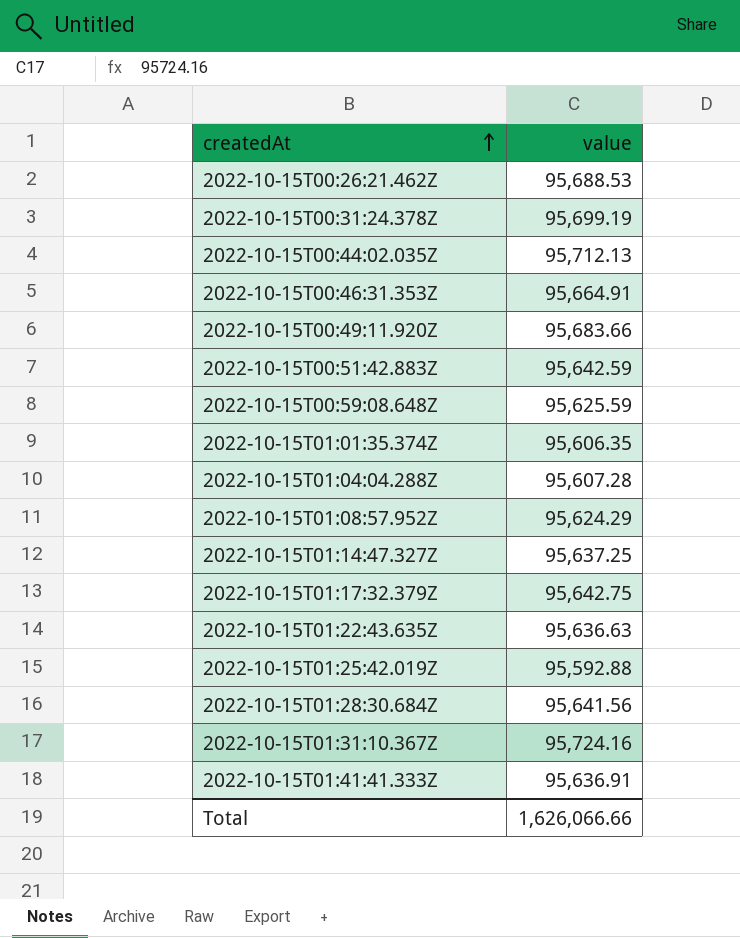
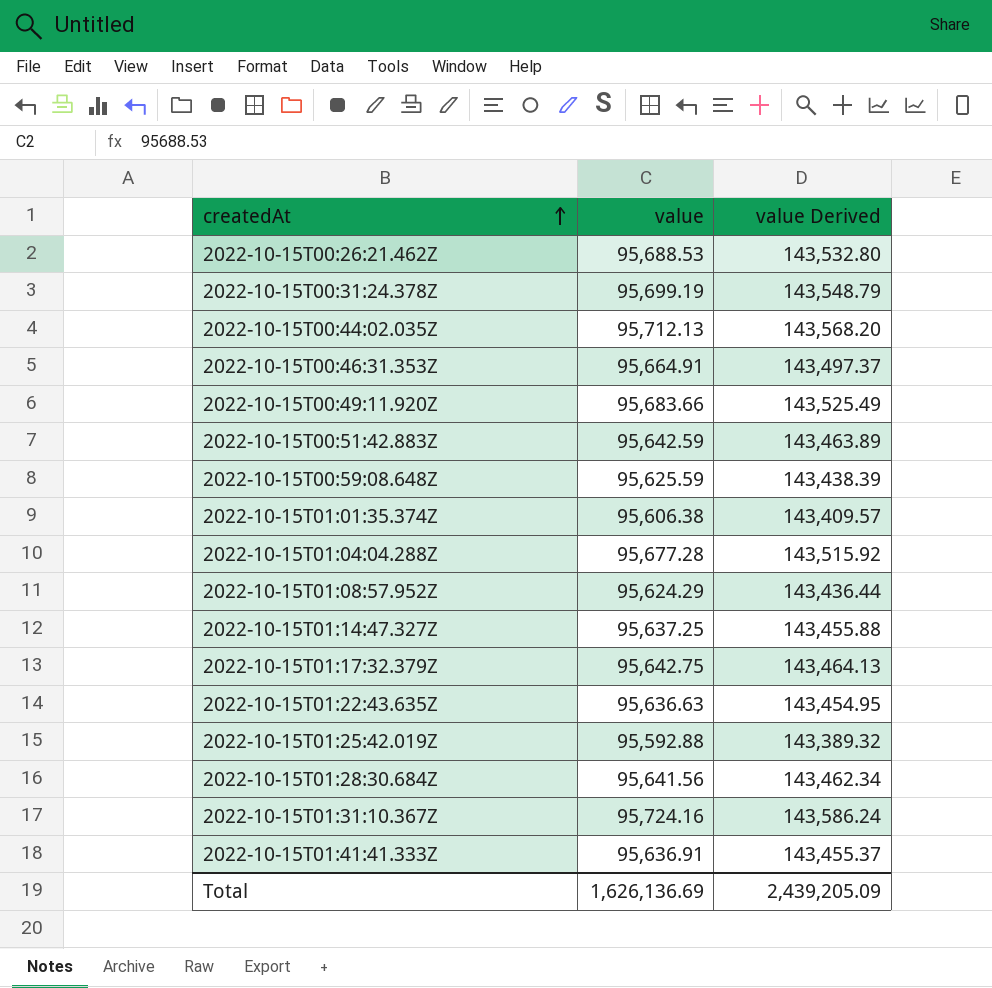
column value Derived | formula: none -> [value] * 1.5
2022-10-15T01:01:35.374Z | value: 95,606.35 -> 95,606.38
2022-10-15T01:04:04.288Z | value: 95,607.28 -> 95,677.28
Total | value: 1,626,066.66 -> 1,626,136.69

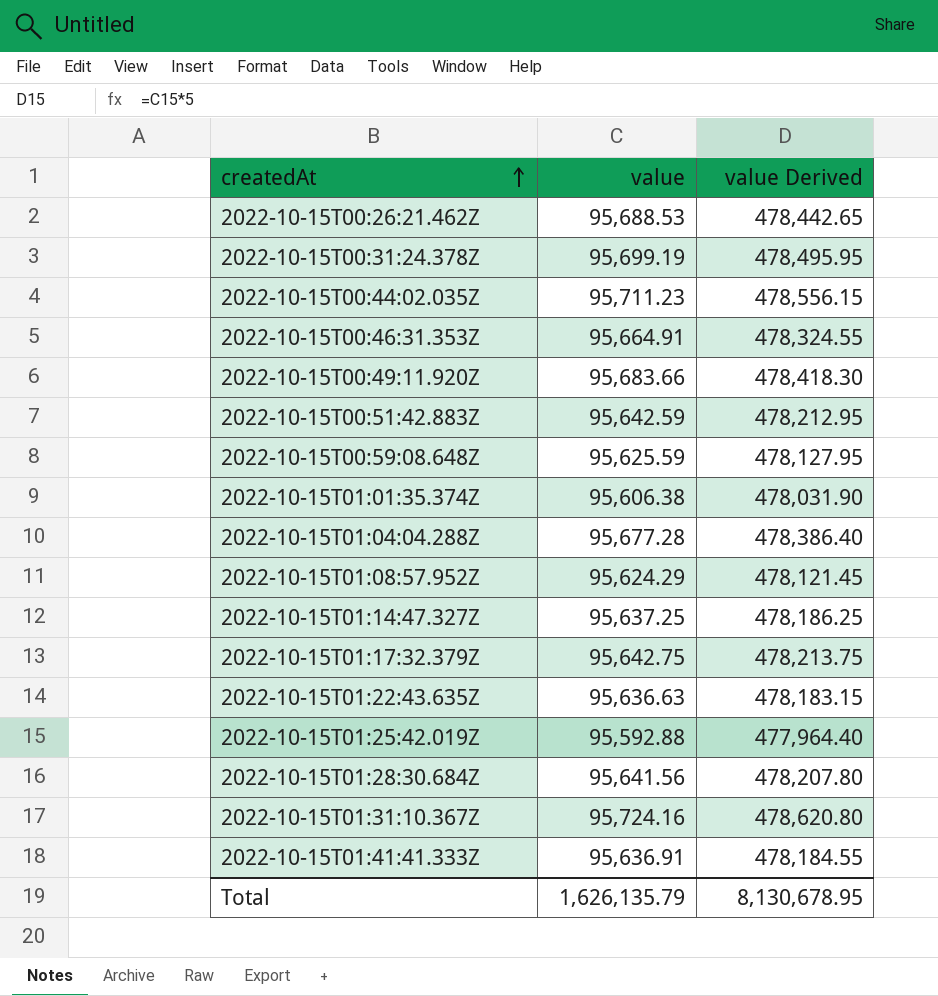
column value Derived | formula: [value] * 1.5 -> [value] * 5
2022-10-15T00:44:02.035Z | value: 95,712.13 -> 95,711.23
Total | value: 1,626,136.69 -> 1,626,135.79
Total | value Derived: 2,439,205.09 -> 8,130,678.95

